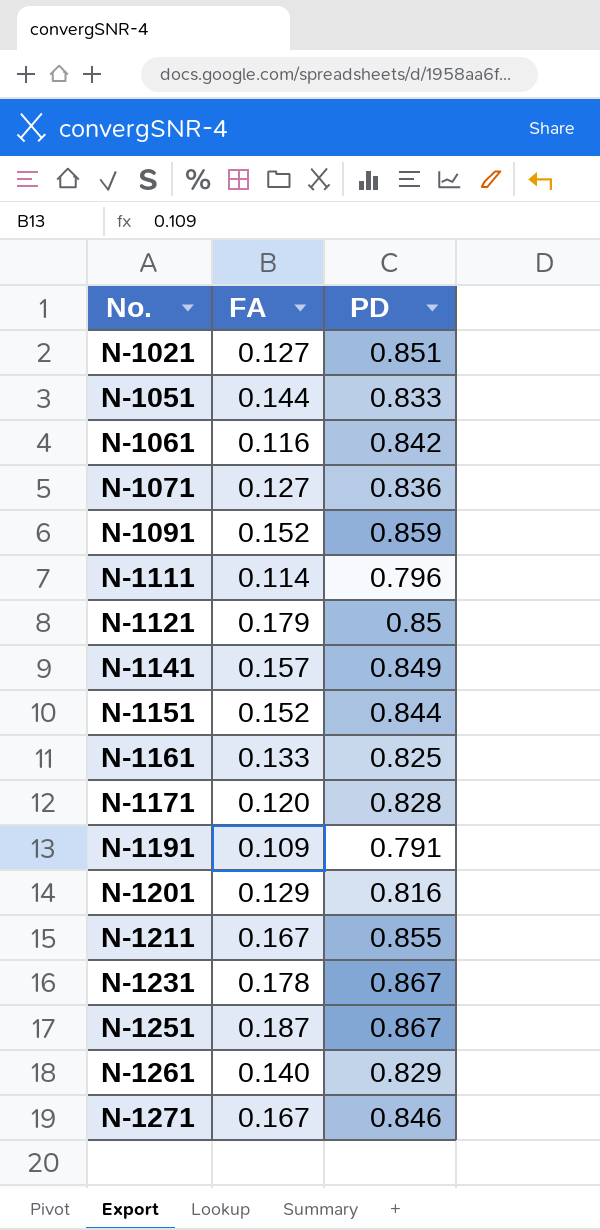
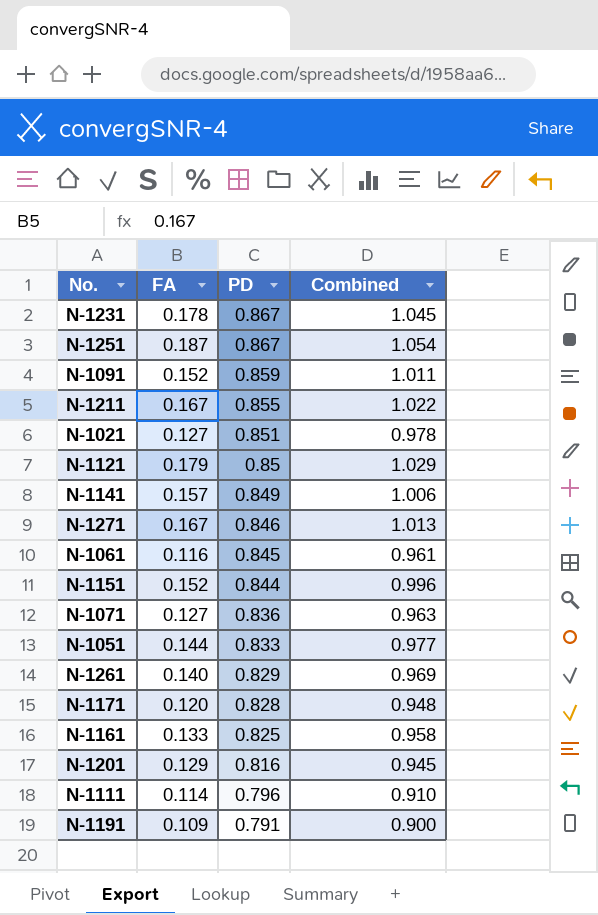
row order: No. ascending -> PD descending
column Combined | formula: none -> [FA] + [PD]
N-1061 | PD: 0.842 -> 0.845

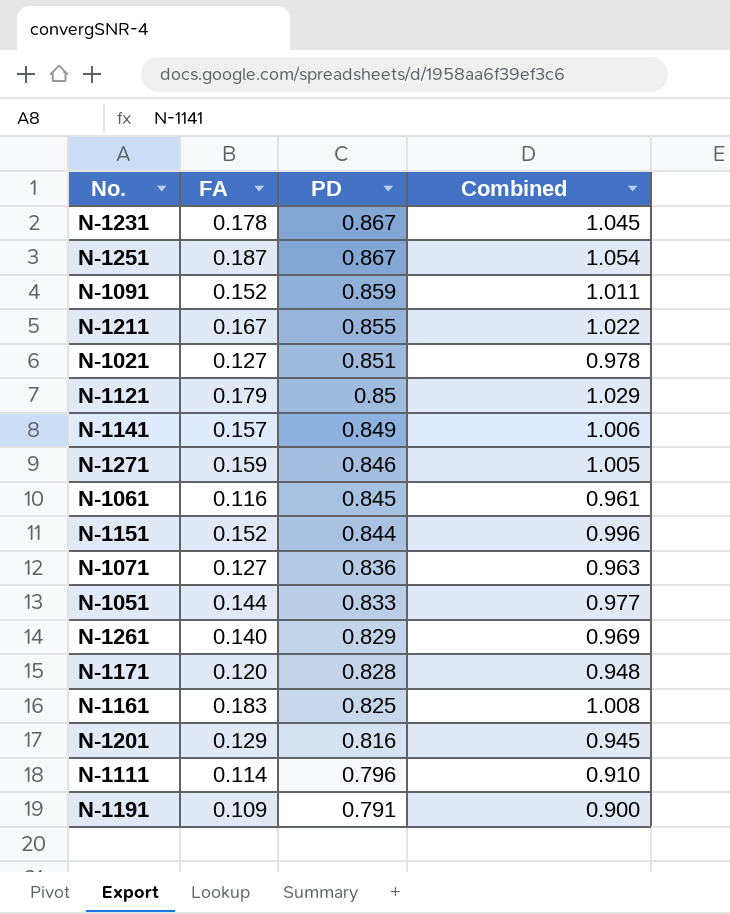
N-1271 | FA: 0.167 -> 0.159
N-1271 | Combined: 1.013 -> 1.005
N-1161 | FA: 0.133 -> 0.183
N-1161 | Combined: 0.958 -> 1.008

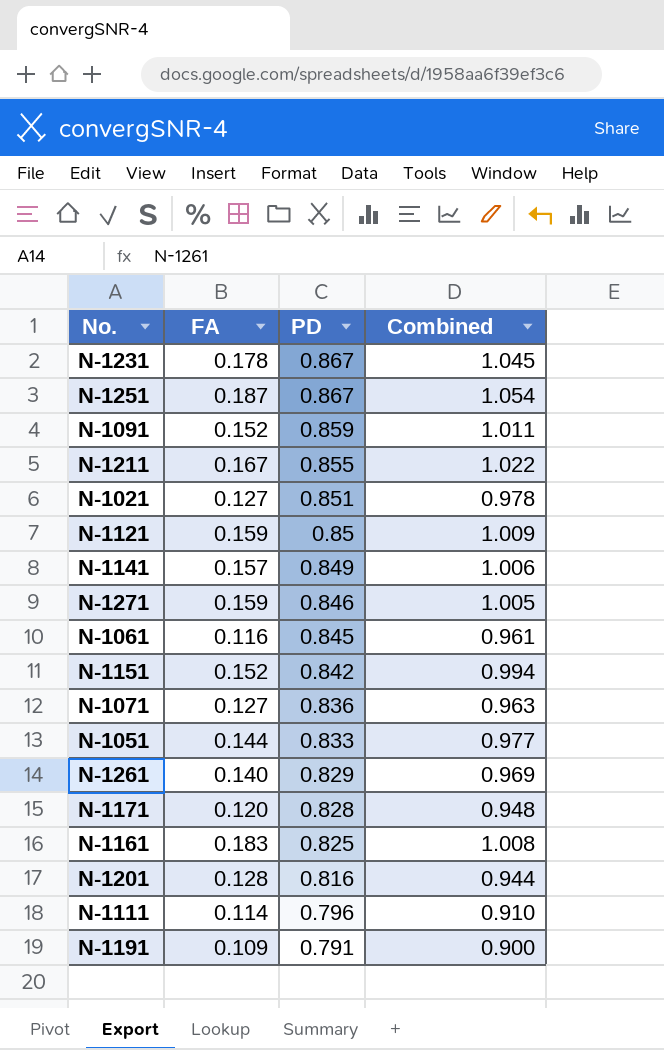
N-1121 | FA: 0.179 -> 0.159
N-1121 | Combined: 1.029 -> 1.009
N-1151 | PD: 0.844 -> 0.842
N-1151 | Combined: 0.996 -> 0.994
N-1201 | FA: 0.129 -> 0.128
N-1201 | Combined: 0.945 -> 0.944

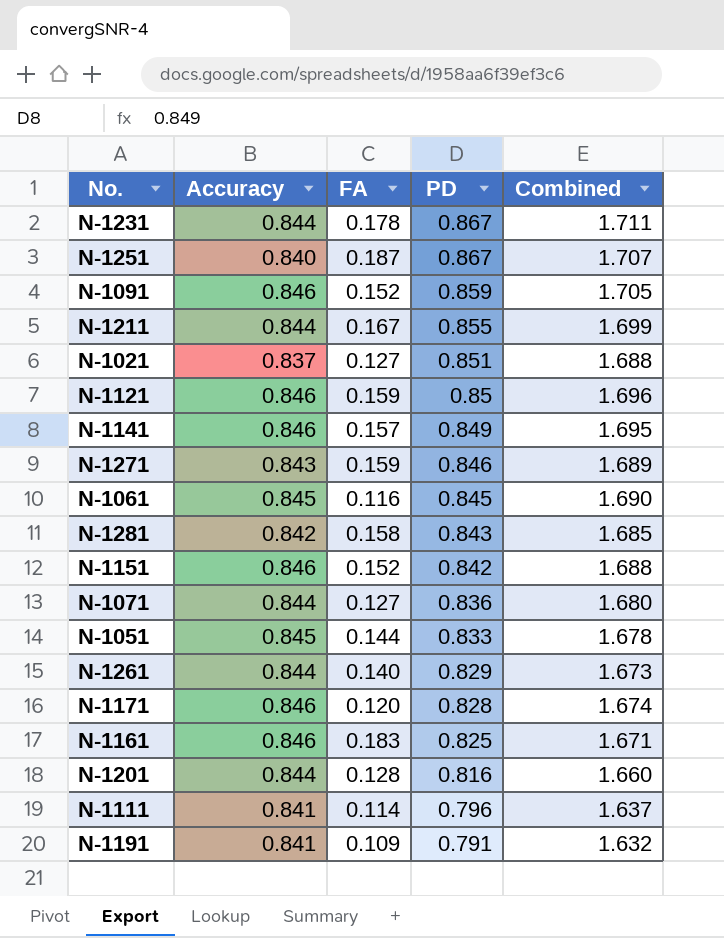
column Accuracy | position: none -> 2
column Combined | formula: [FA] + [PD] -> [Accuracy] + [PD]
row N-1281: none -> 0.842 | 0.158 | 0.843 | 1.685

